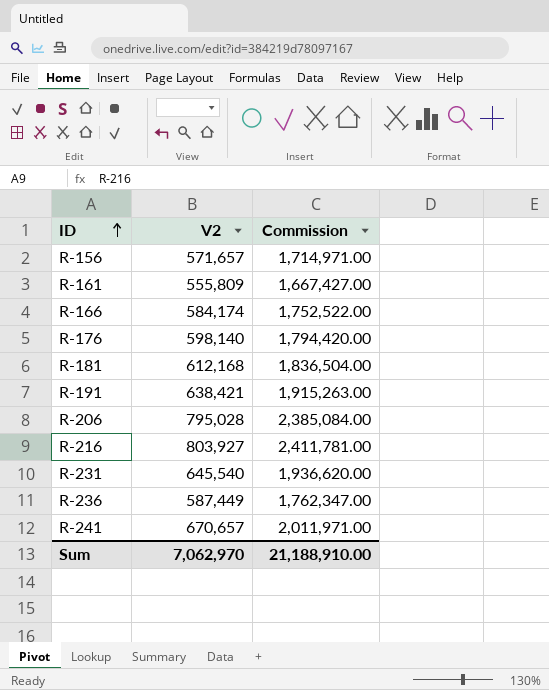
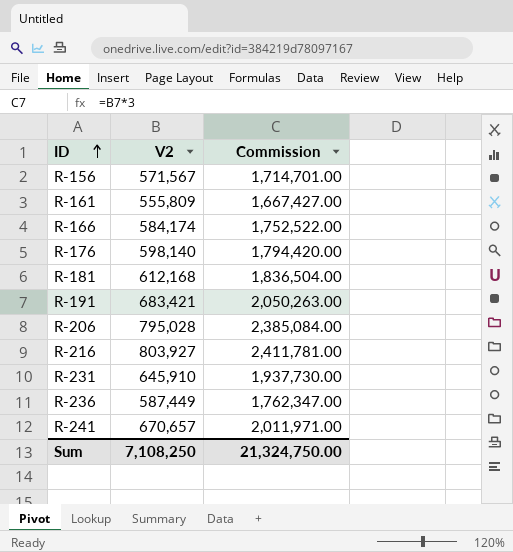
R-156 | V2: 571,657 -> 571,567
R-156 | Commission: 1,714,971.00 -> 1,714,701.00
R-191 | V2: 638,421 -> 683,421
R-191 | Commission: 1,915,263.00 -> 2,050,263.00
R-231 | V2: 645,540 -> 645,910
R-231 | Commission: 1,936,620.00 -> 1,937,730.00
Sum | V2: 7,062,970 -> 7,108,250
Sum | Commission: 21,188,910.00 -> 21,324,750.00

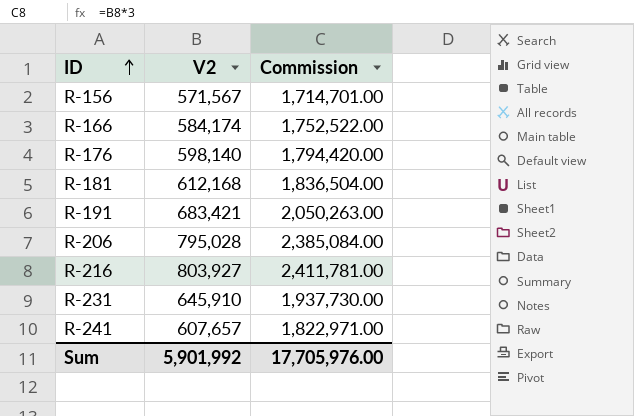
row R-161: 555,809 | 1,667,427.00 -> none
row R-236: 587,449 | 1,762,347.00 -> none
R-241 | V2: 670,657 -> 607,657
R-241 | Commission: 2,011,971.00 -> 1,822,971.00
Sum | V2: 7,108,250 -> 5,901,992
Sum | Commission: 21,324,750.00 -> 17,705,976.00

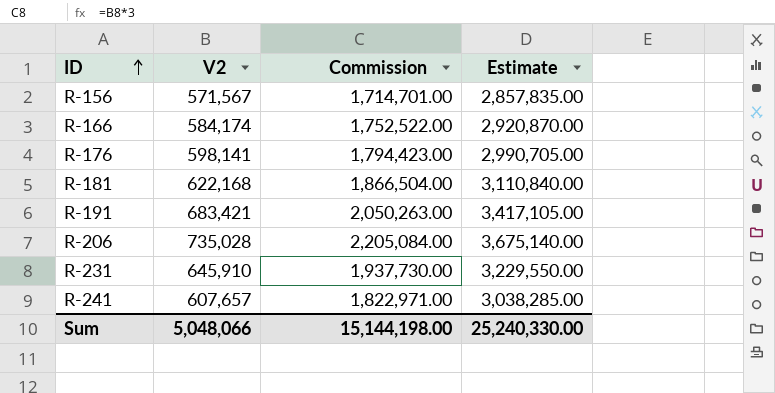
column Estimate | formula: none -> [V2] * 5
row R-216: 803,927 | 2,411,781.00 -> none
R-176 | V2: 598,140 -> 598,141
R-176 | Commission: 1,794,420.00 -> 1,794,423.00
R-181 | V2: 612,168 -> 622,168
R-181 | Commission: 1,836,504.00 -> 1,866,504.00
R-206 | V2: 795,028 -> 735,028
R-206 | Commission: 2,385,084.00 -> 2,205,084.00
Sum | V2: 5,901,992 -> 5,048,066
Sum | Commission: 17,705,976.00 -> 15,144,198.00

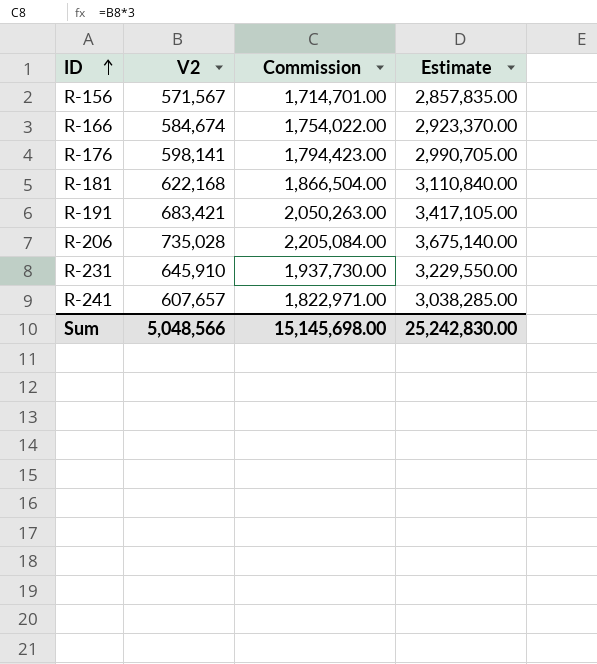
R-166 | V2: 584,174 -> 584,674
R-166 | Commission: 1,752,522.00 -> 1,754,022.00
R-166 | Estimate: 2,920,870.00 -> 2,923,370.00
Sum | V2: 5,048,066 -> 5,048,566
Sum | Commission: 15,144,198.00 -> 15,145,698.00
Sum | Estimate: 25,240,330.00 -> 25,242,830.00

